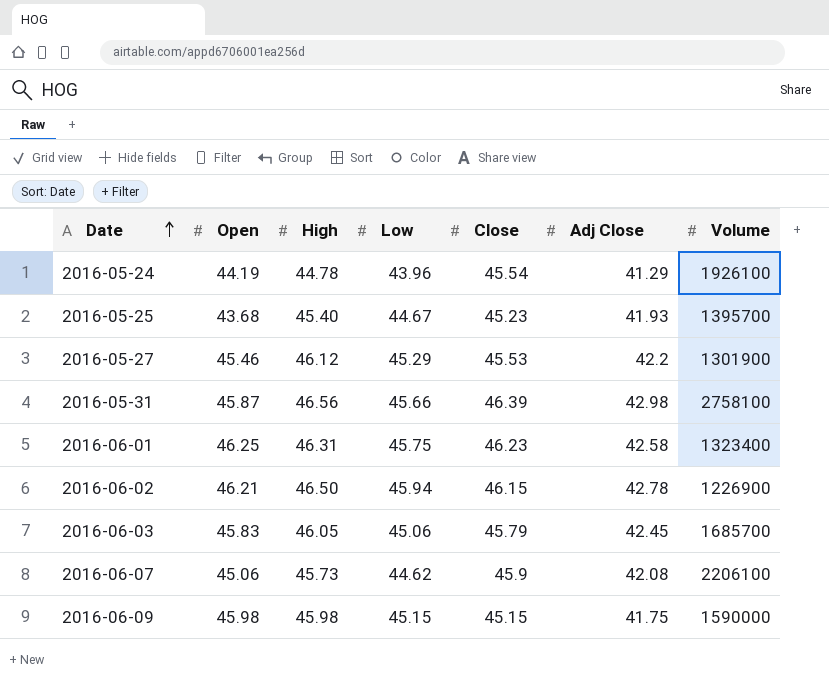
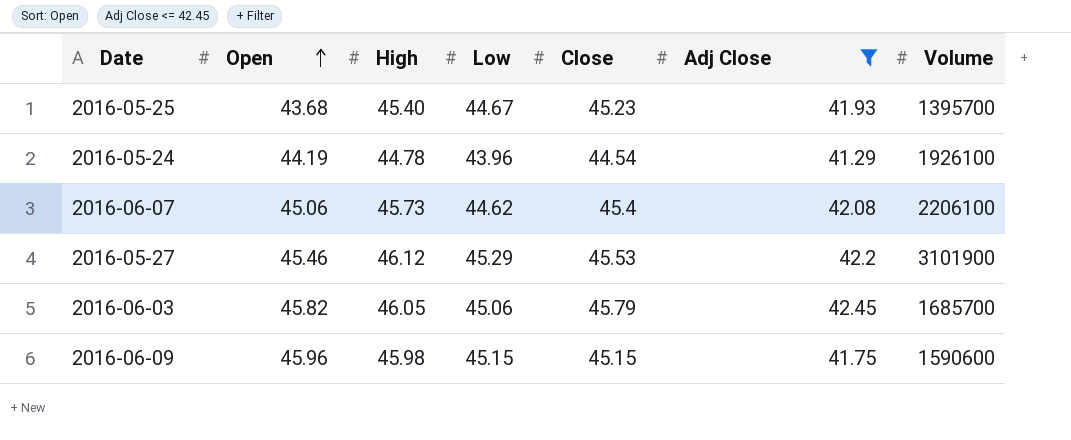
filter: none -> Adj Close <= 42.45
row order: Date ascending -> Open ascending
2016-05-24 | Close: 45.54 -> 44.54
2016-06-07 | Close: 45.9 -> 45.4
2016-05-27 | Volume: 1301900 -> 3101900
2016-06-03 | Open: 45.83 -> 45.82
2016-06-09 | Open: 45.98 -> 45.96
2016-06-09 | Volume: 1590000 -> 1590600

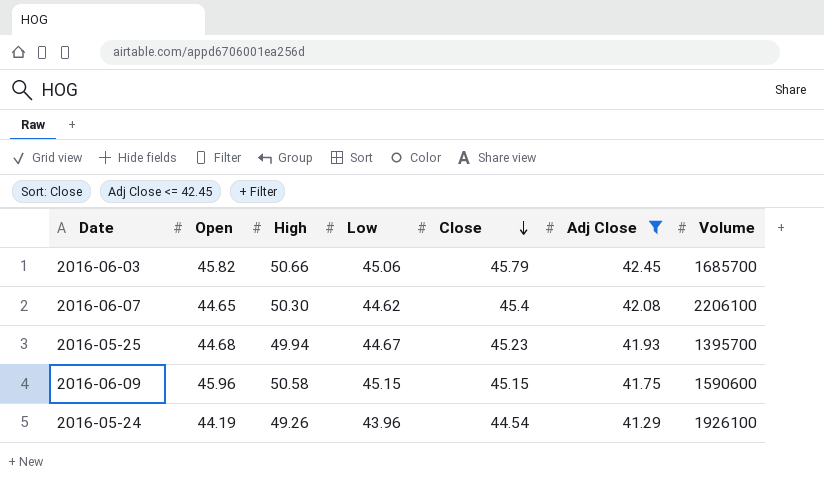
row order: Open ascending -> Close descending
row 2016-05-27: 45.46 | 46.12 | 45.29 | 45.53 | 42.2 | 3101900 -> none
2016-06-03 | High: 46.05 -> 50.66
2016-06-07 | Open: 45.06 -> 44.65
2016-06-07 | High: 45.73 -> 50.30
2016-05-25 | Open: 43.68 -> 44.68
2016-05-25 | High: 45.40 -> 49.94
2016-06-09 | High: 45.98 -> 50.58
2016-05-24 | High: 44.78 -> 49.26

